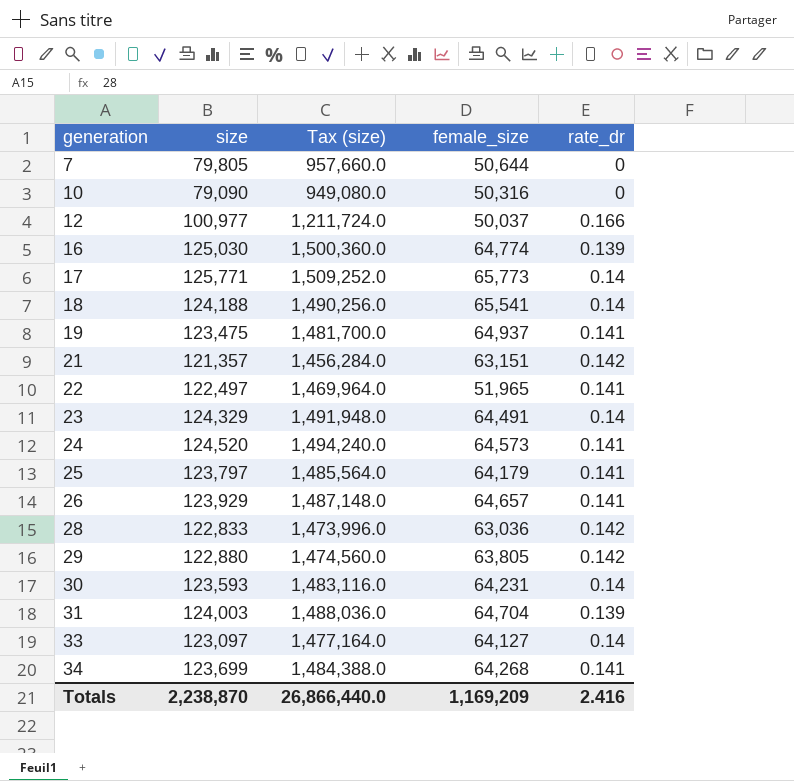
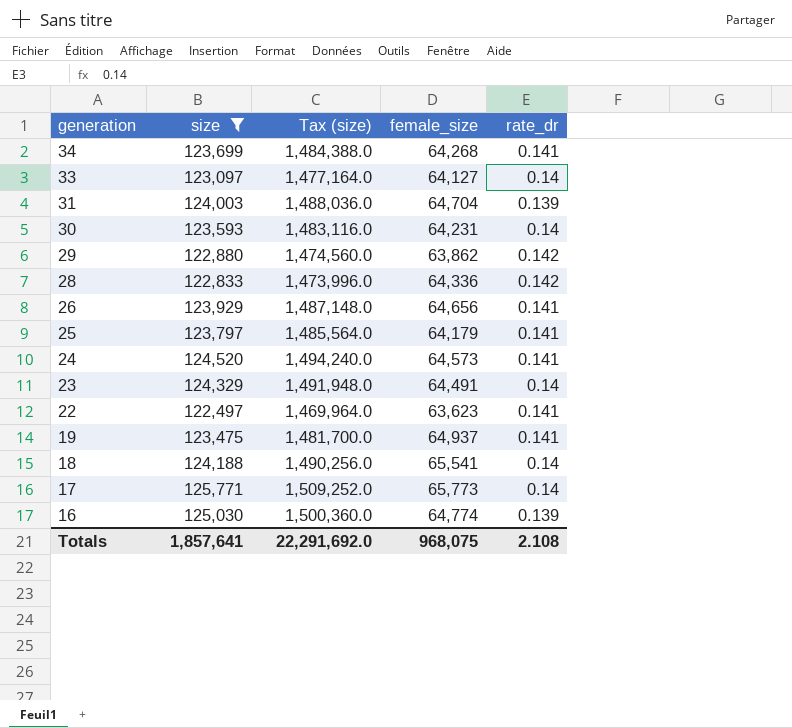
filter: none -> size >= 122,497
row order: generation ascending -> generation descending
29 | female_size: 63,805 -> 63,862
28 | female_size: 63,036 -> 64,336
26 | female_size: 64,657 -> 64,656
22 | female_size: 51,965 -> 63,623
Totals | size: 2,238,870 -> 1,857,641
Totals | Tax (size): 26,866,440.0 -> 22,291,692.0
Totals | female_size: 1,169,209 -> 968,075
Totals | rate_dr: 2.416 -> 2.108

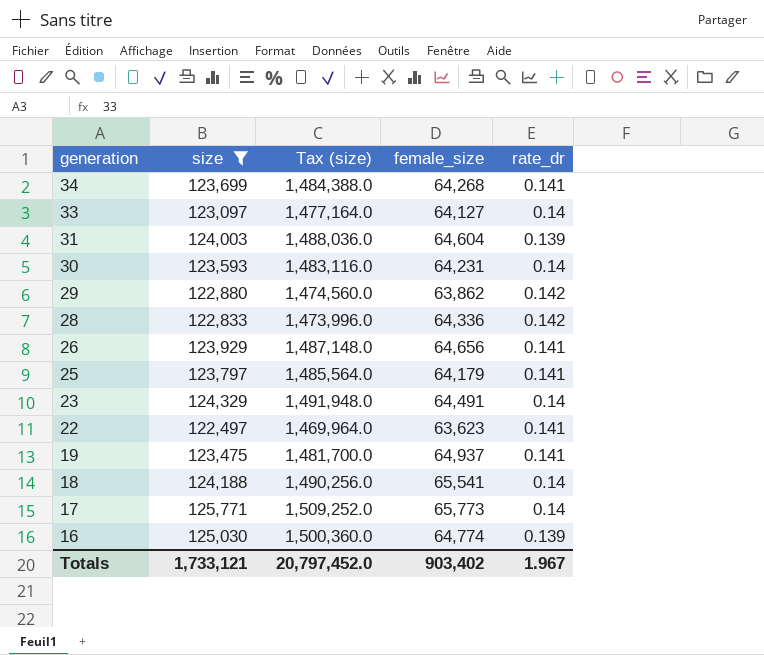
row 24: 124,520 | 1,494,240.0 | 64,573 | 0.141 -> none
31 | female_size: 64,704 -> 64,604
Totals | size: 1,857,641 -> 1,733,121
Totals | Tax (size): 22,291,692.0 -> 20,797,452.0
Totals | female_size: 968,075 -> 903,402
Totals | rate_dr: 2.108 -> 1.967

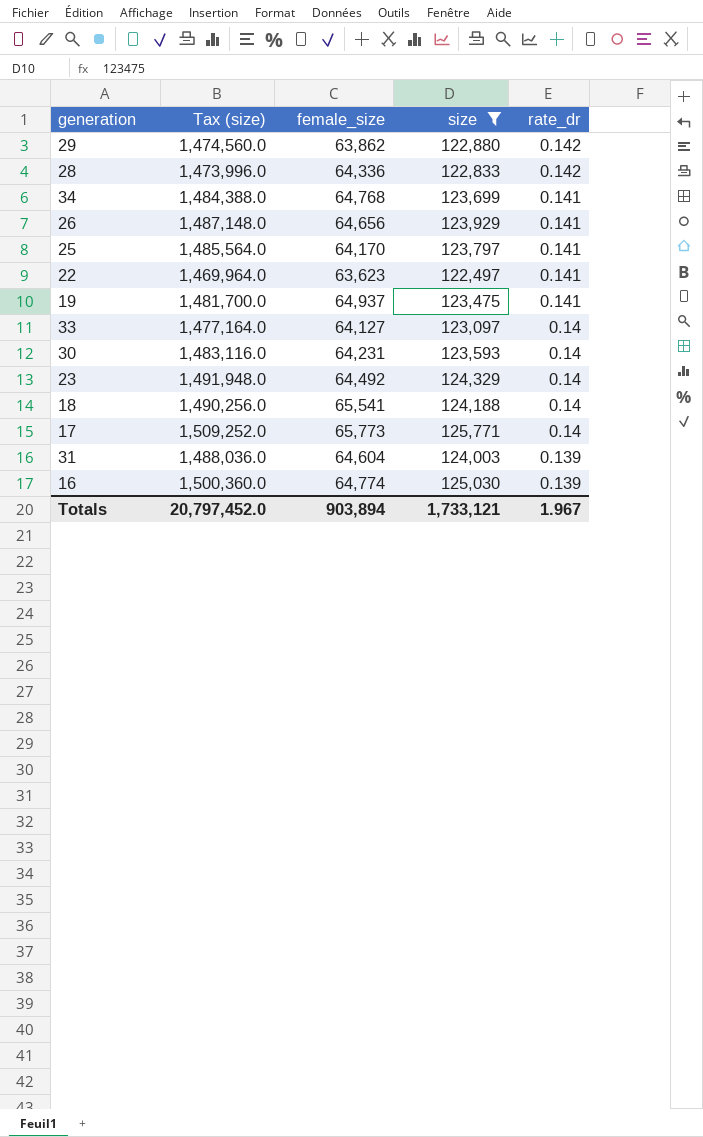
row order: generation descending -> rate_dr descending
column size | position: 2 -> 4
34 | female_size: 64,268 -> 64,768
25 | female_size: 64,179 -> 64,170
23 | female_size: 64,491 -> 64,492
Totals | female_size: 903,402 -> 903,894

